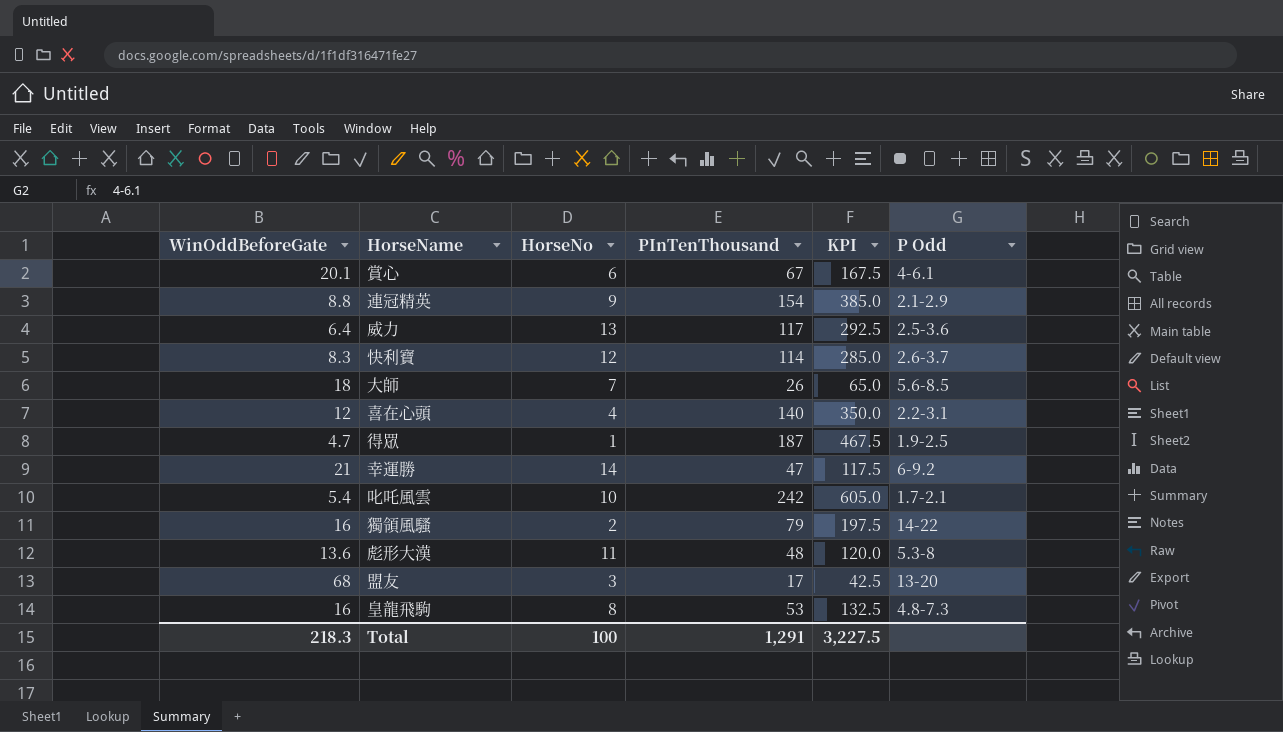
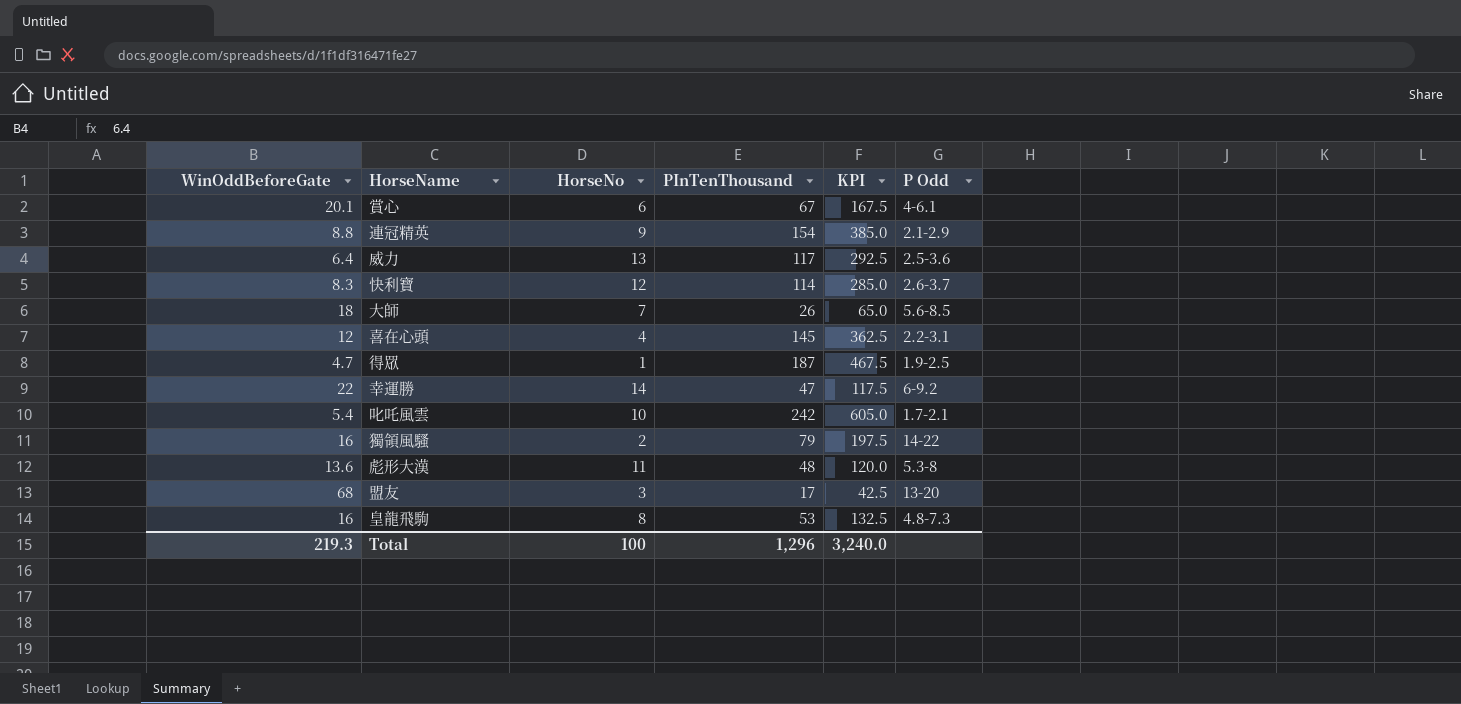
喜在心頭 | PInTenThousand: 140 -> 145
喜在心頭 | KPI: 350.0 -> 362.5
幸運勝 | WinOddBeforeGate: 21 -> 22
Total | WinOddBeforeGate: 218.3 -> 219.3
Total | PInTenThousand: 1,291 -> 1,296
Total | KPI: 3,227.5 -> 3,240.0

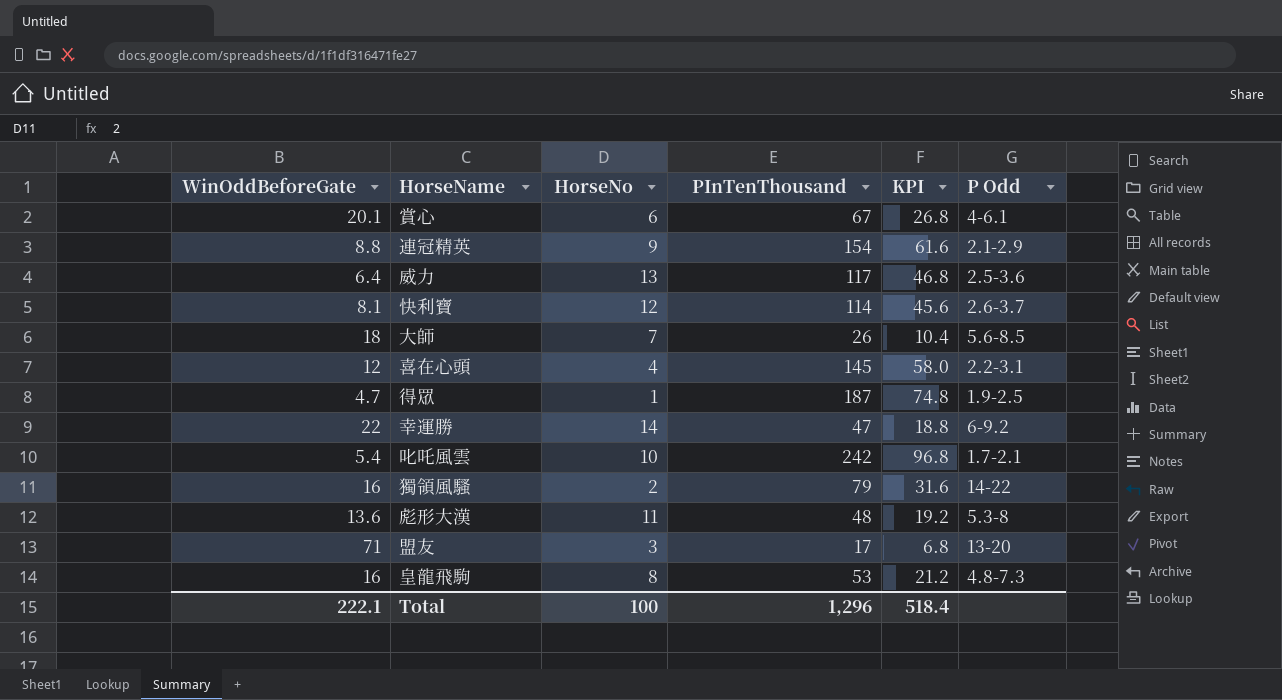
column KPI | formula: [PInTenThousand] * 2.5 -> [PInTenThousand] * 0.4
快利寶 | WinOddBeforeGate: 8.3 -> 8.1
盟友 | WinOddBeforeGate: 68 -> 71
Total | WinOddBeforeGate: 219.3 -> 222.1
Total | KPI: 3,240.0 -> 518.4

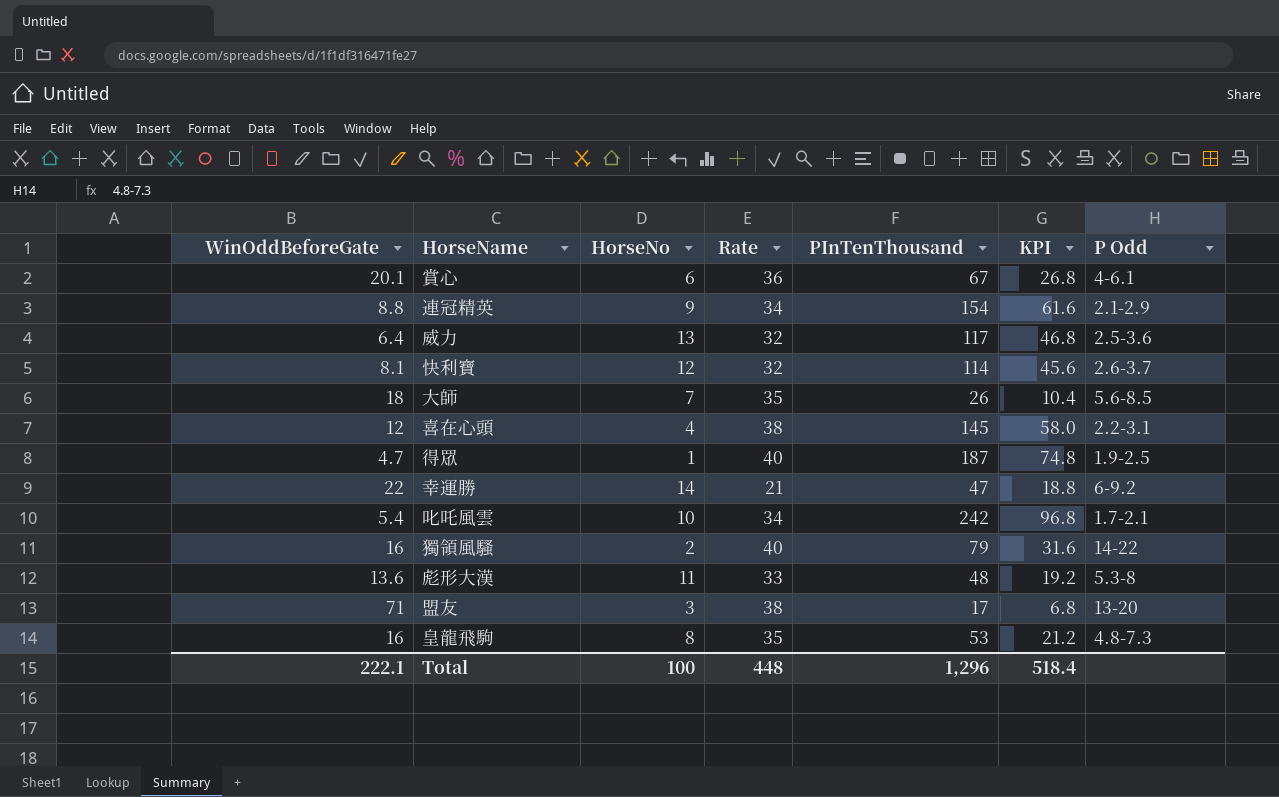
column Rate | position: none -> 4

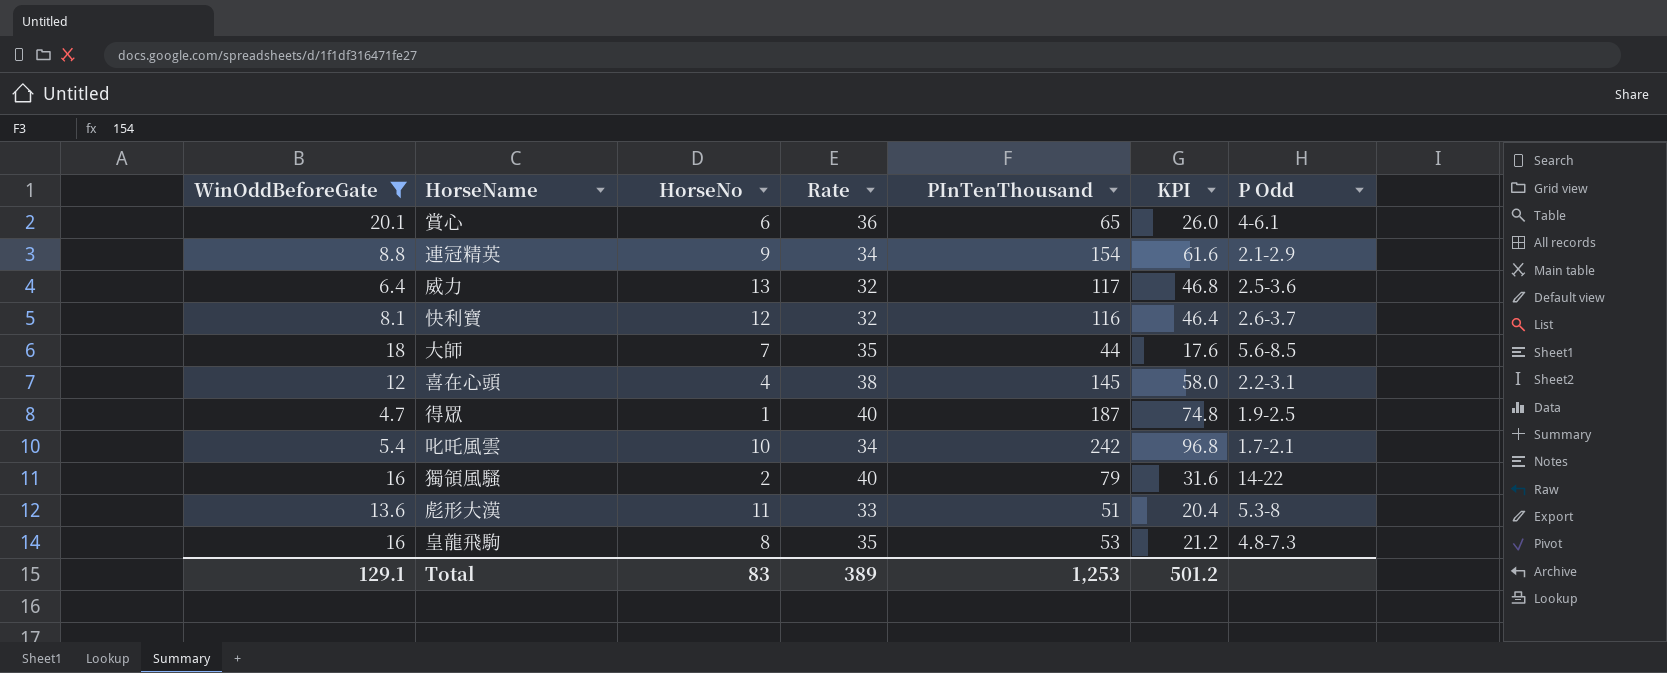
filter: none -> WinOddBeforeGate <= 20.1
賞心 | PInTenThousand: 67 -> 65
賞心 | KPI: 26.8 -> 26.0
快利寶 | PInTenThousand: 114 -> 116
快利寶 | KPI: 45.6 -> 46.4
大師 | PInTenThousand: 26 -> 44
大師 | KPI: 10.4 -> 17.6
彪形大漢 | PInTenThousand: 48 -> 51
彪形大漢 | KPI: 19.2 -> 20.4
Total | WinOddBeforeGate: 222.1 -> 129.1
Total | HorseNo: 100 -> 83
Total | Rate: 448 -> 389
Total | PInTenThousand: 1,296 -> 1,253
Total | KPI: 518.4 -> 501.2

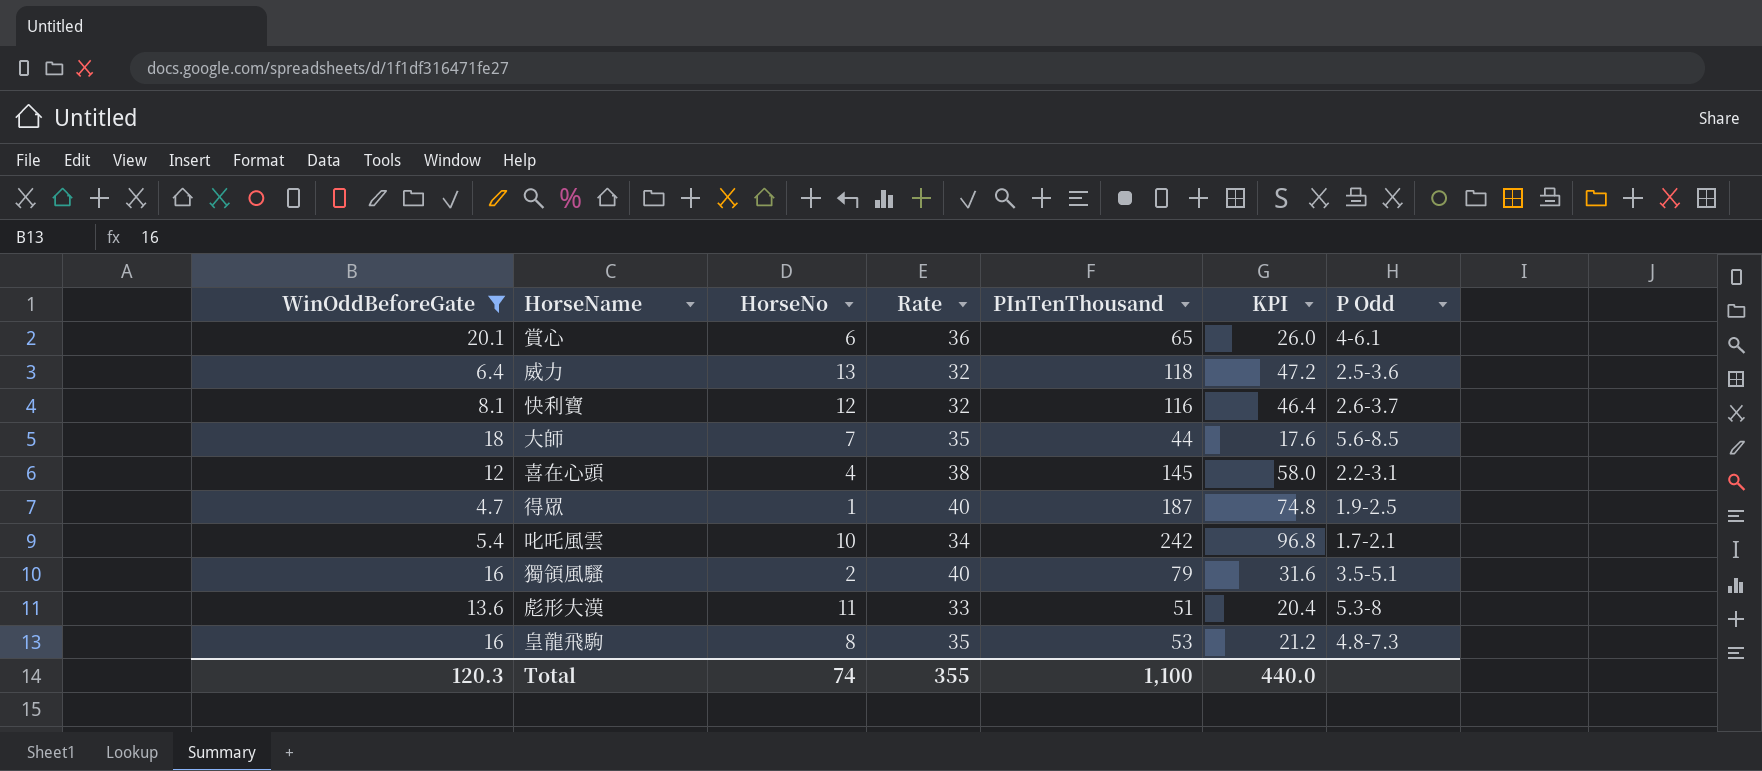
row 連冠精英: 8.8 | 9 | 34 | 154 | 61.6 | 2.1-2.9 -> none
威力 | PInTenThousand: 117 -> 118
威力 | KPI: 46.8 -> 47.2
獨領風騷 | P Odd: 14-22 -> 3.5-5.1
Total | WinOddBeforeGate: 129.1 -> 120.3
Total | HorseNo: 83 -> 74
Total | Rate: 389 -> 355
Total | PInTenThousand: 1,253 -> 1,100
Total | KPI: 501.2 -> 440.0

